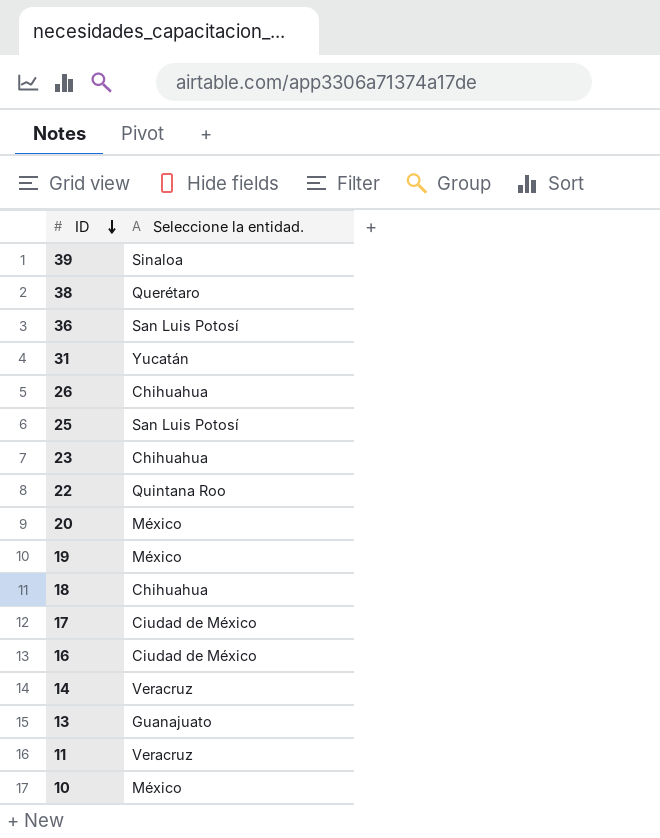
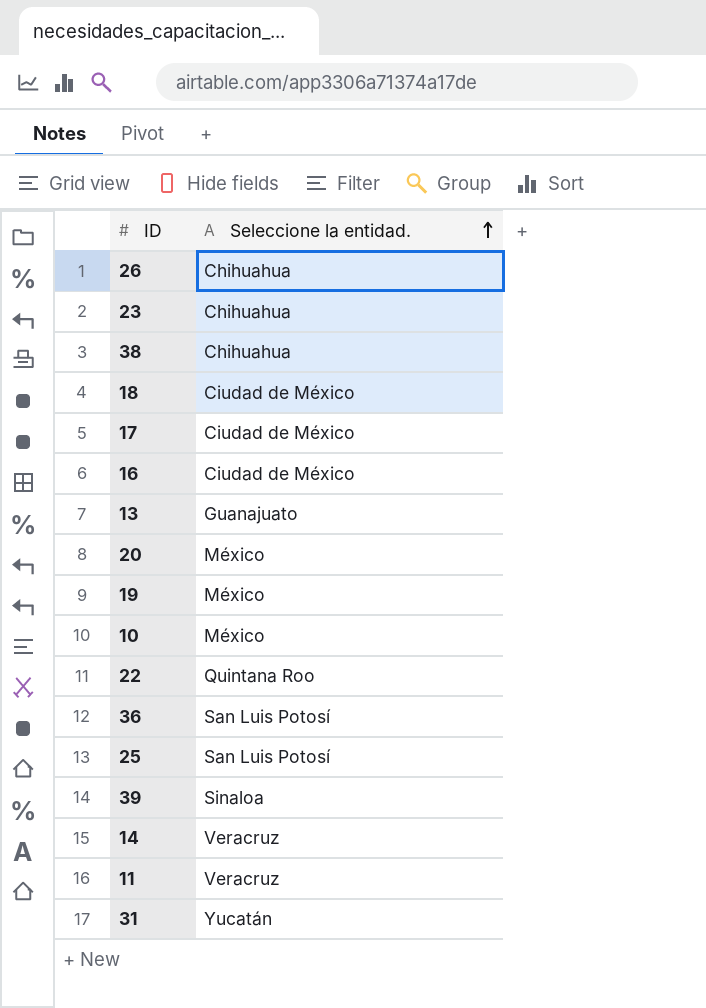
row order: ID descending -> Seleccione la entidad. ascending
38 | Seleccione la entidad.: Querétaro -> Chihuahua
18 | Seleccione la entidad.: Chihuahua -> Ciudad de México

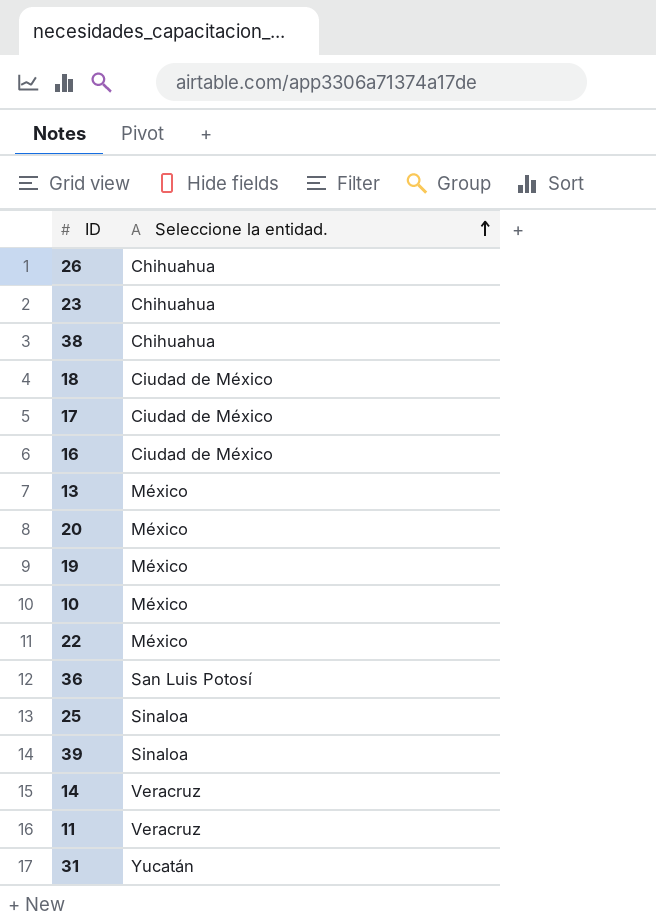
13 | Seleccione la entidad.: Guanajuato -> México
22 | Seleccione la entidad.: Quintana Roo -> México
25 | Seleccione la entidad.: San Luis Potosí -> Sinaloa

